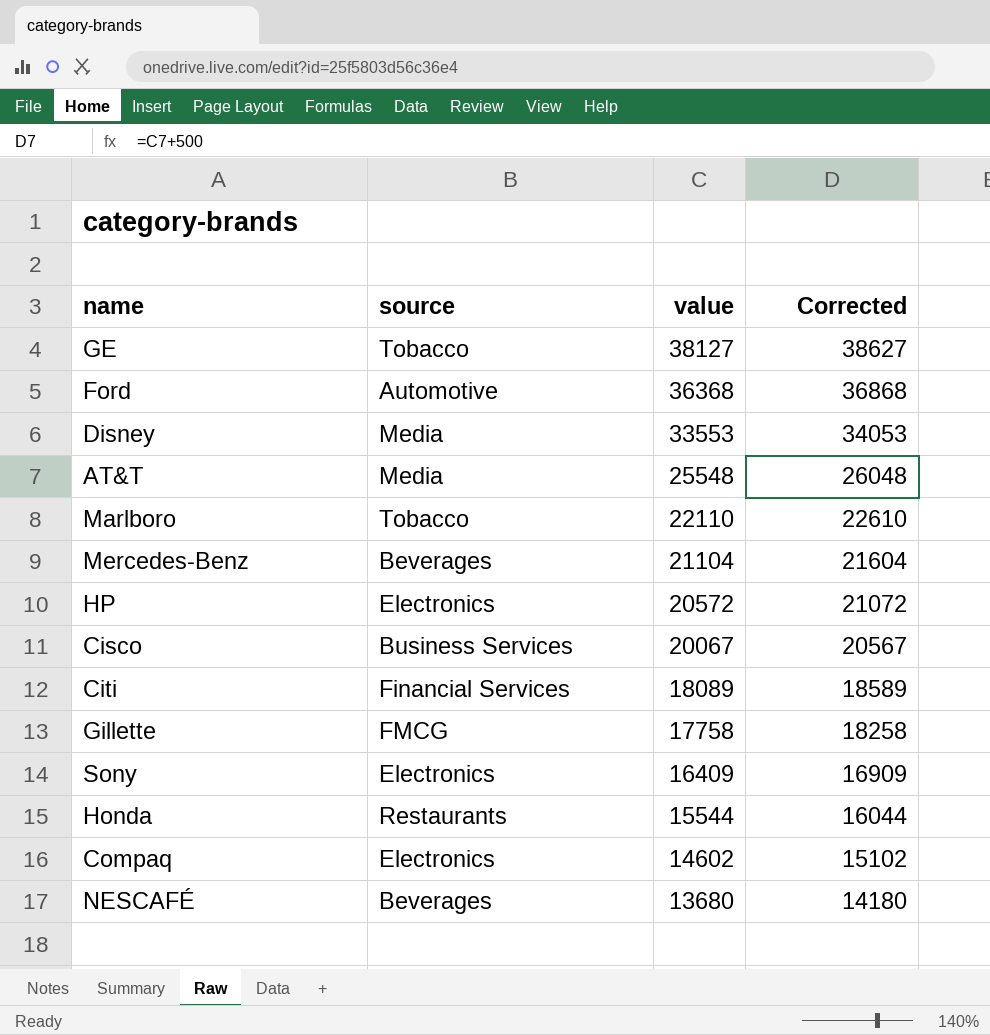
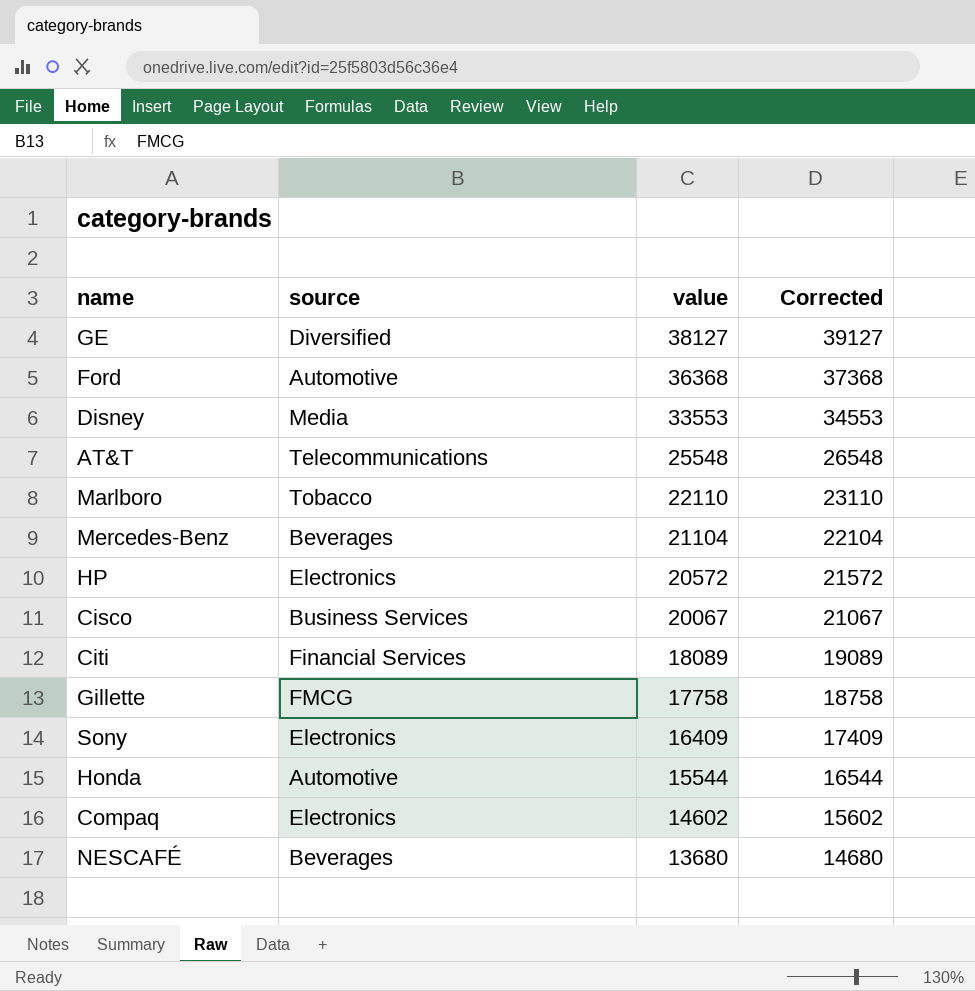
column Corrected | formula: [value] + 500 -> [value] + 1000
GE | source: Tobacco -> Diversified
AT&T | source: Media -> Telecommunications
Honda | source: Restaurants -> Automotive

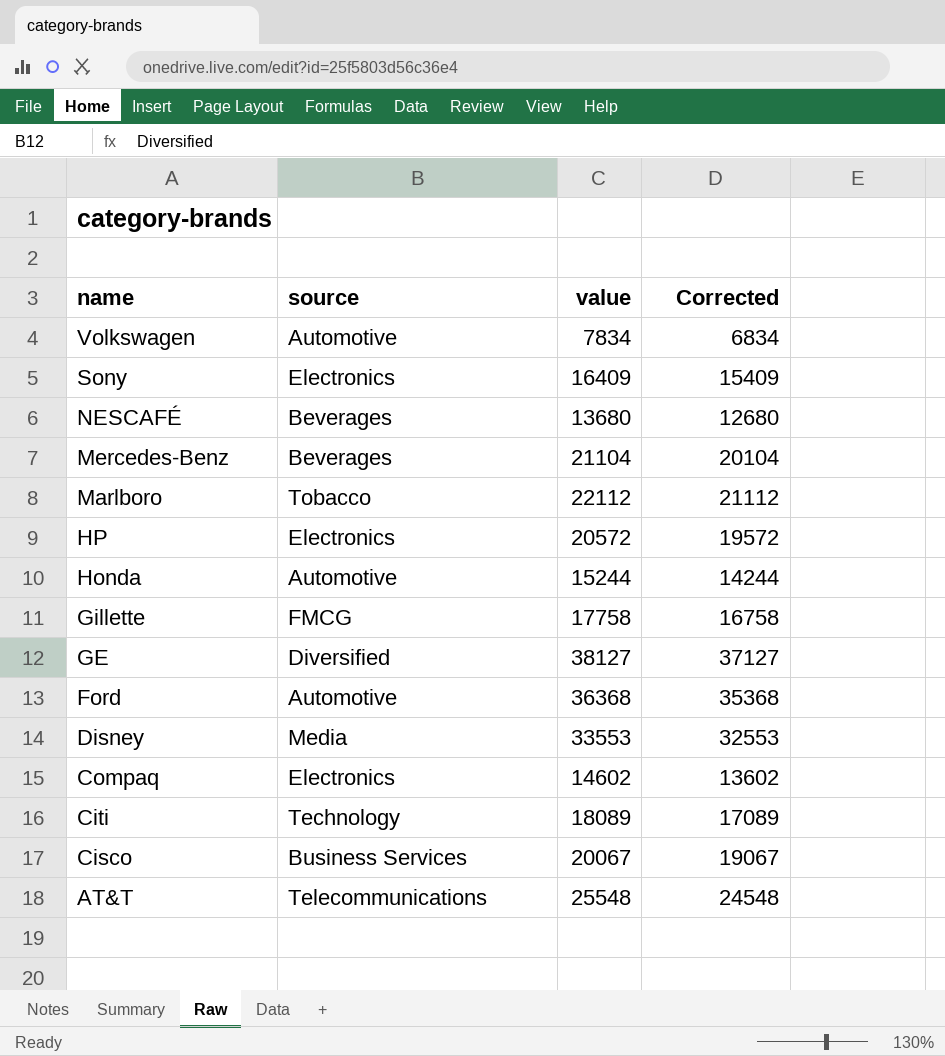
row order: value descending -> name descending
column Corrected | formula: [value] + 1000 -> [value] - 1000
row Volkswagen: none -> Automotive | 7834 | 6834
Marlboro | value: 22110 -> 22112
Honda | value: 15544 -> 15244
Citi | source: Financial Services -> Technology

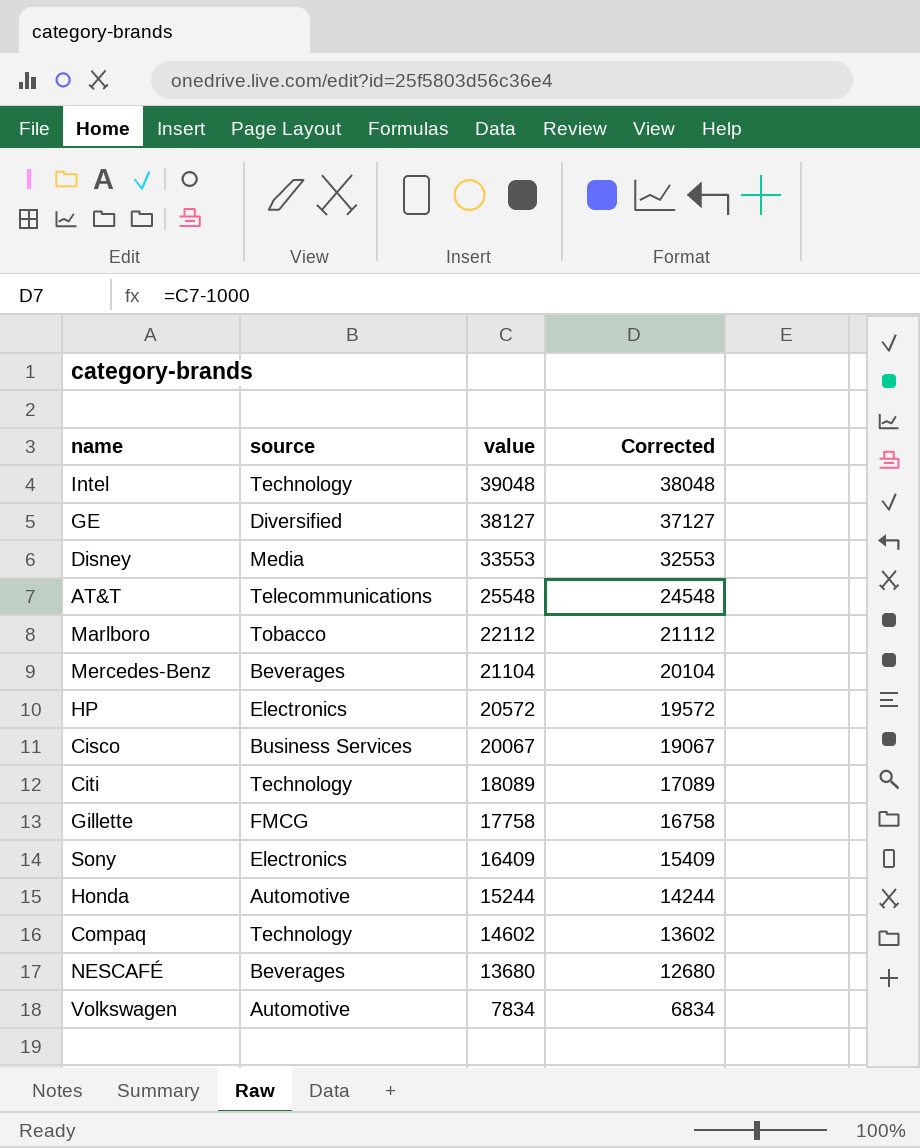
row order: name descending -> value descending
row Ford: Automotive | 36368 | 35368 -> none
row Intel: none -> Technology | 39048 | 38048
Compaq | source: Electronics -> Technology

